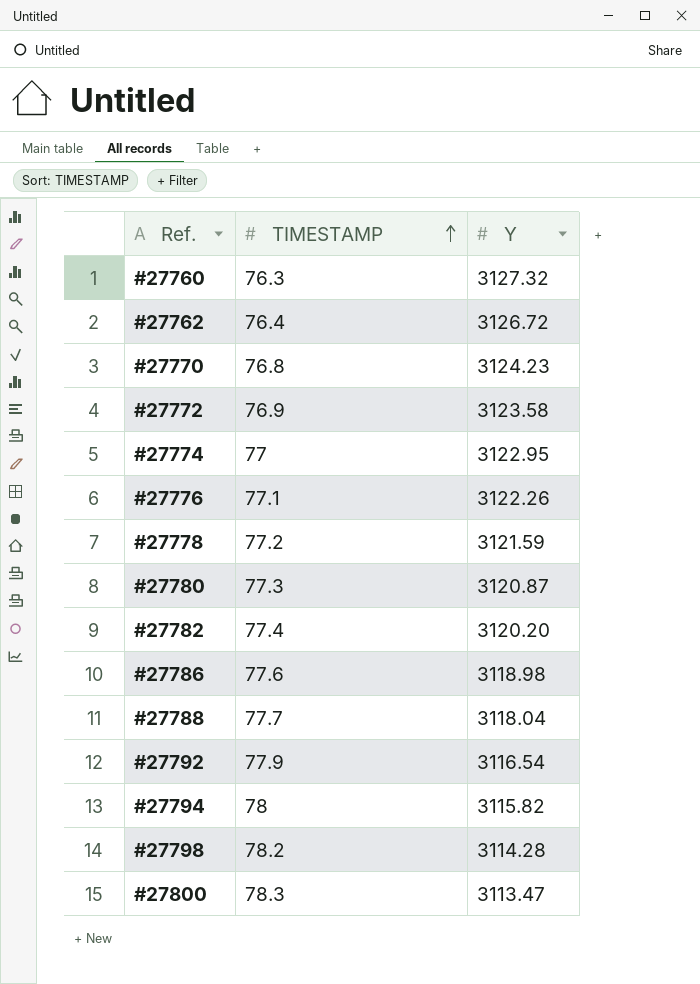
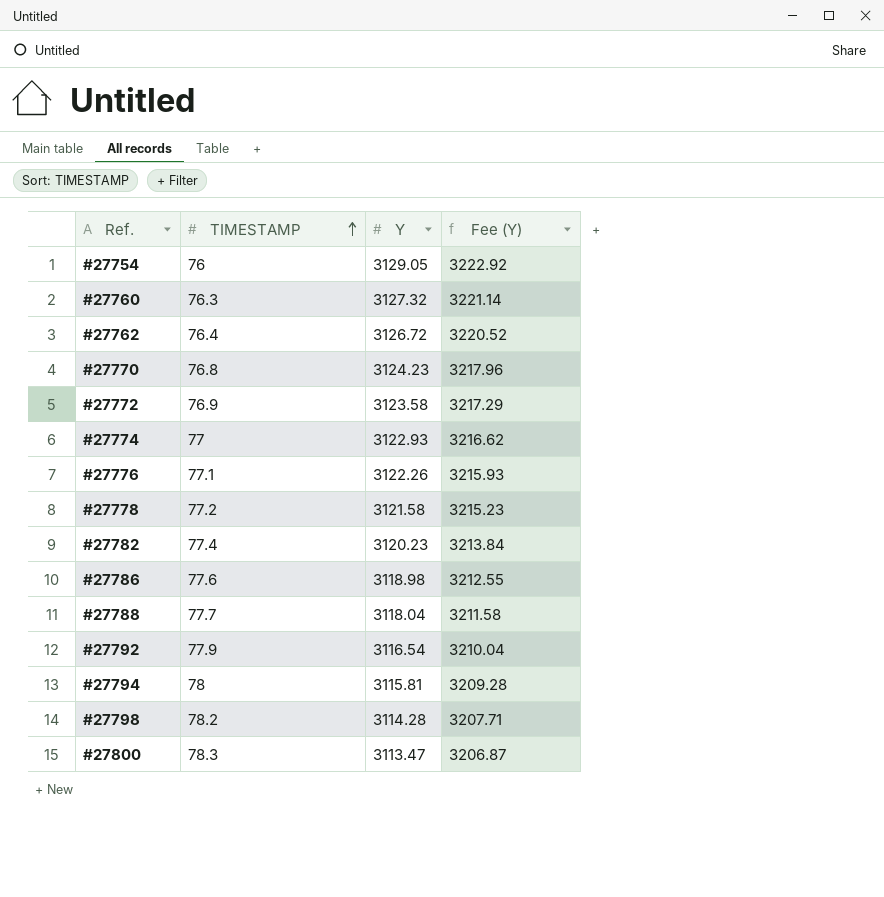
column Fee (Y) | formula: none -> [Y] * 1.03
row #27780: 77.3 | 3120.87 -> none
row #27754: none -> 76 | 3129.05 | 3222.92
#27774 | Y: 3122.95 -> 3122.93
#27778 | Y: 3121.59 -> 3121.58
#27782 | Y: 3120.20 -> 3120.23
#27794 | Y: 3115.82 -> 3115.81

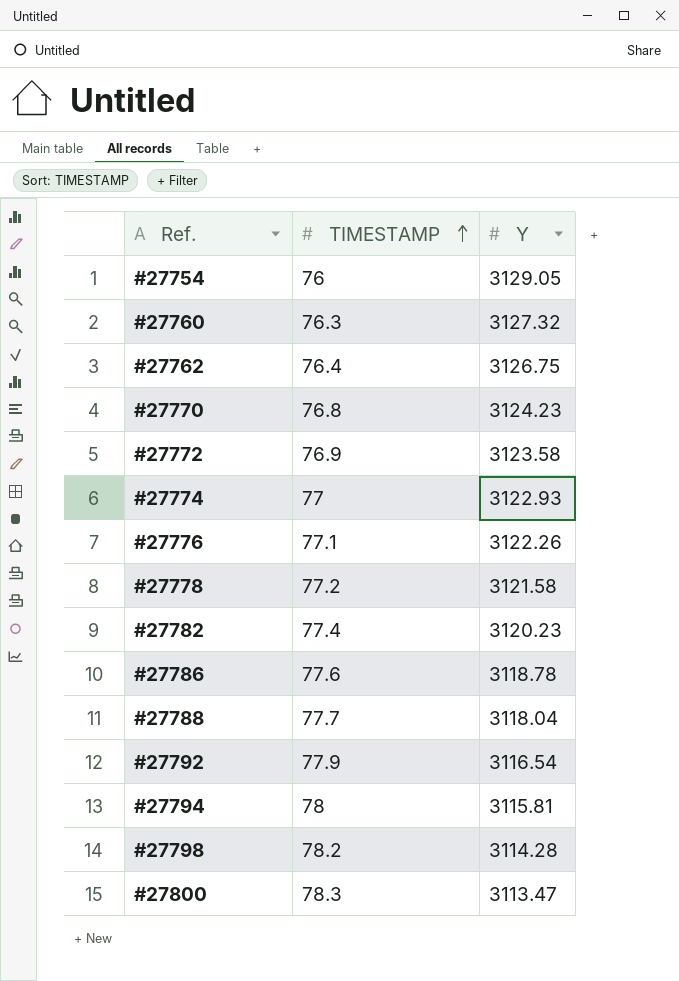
column Fee (Y) | formula: [Y] * 1.03 -> none
#27762 | Y: 3126.72 -> 3126.75
#27786 | Y: 3118.98 -> 3118.78

